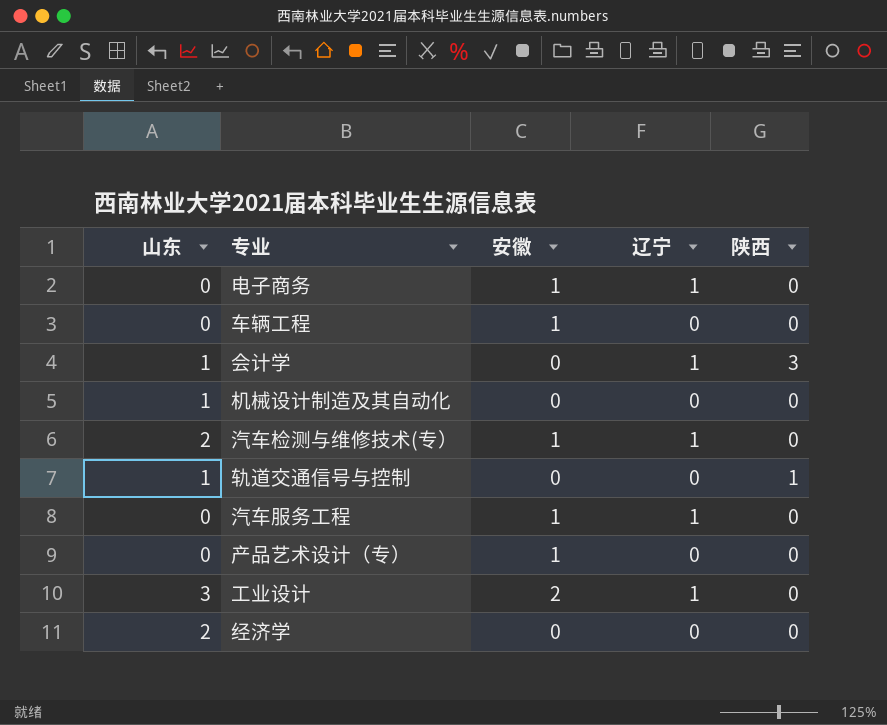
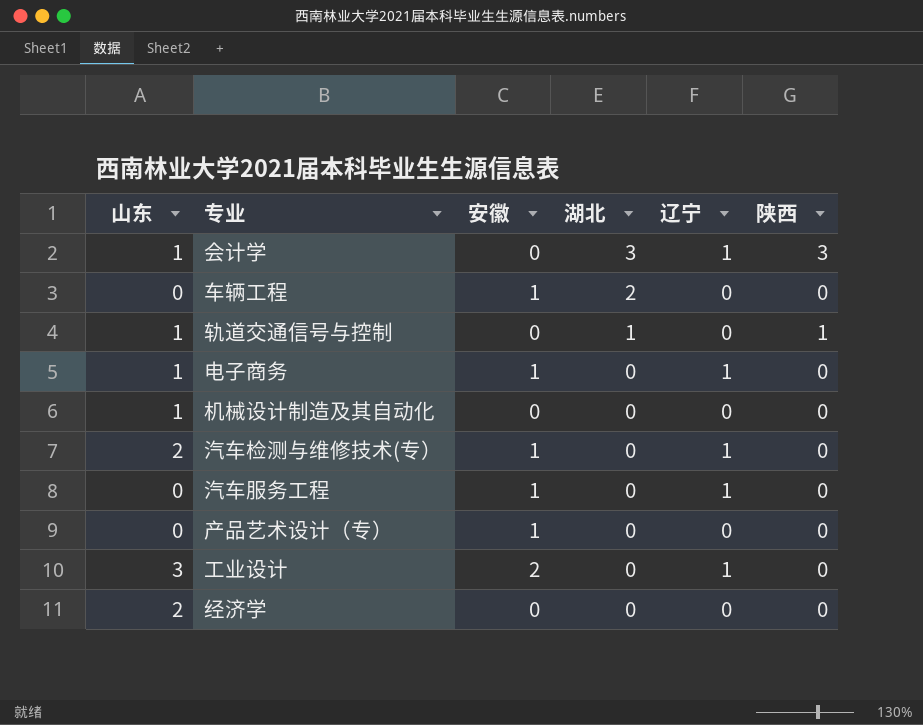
row order: none -> 湖北 descending
column 湖北 | position: none -> 4
电子商务 | 山东: 0 -> 1

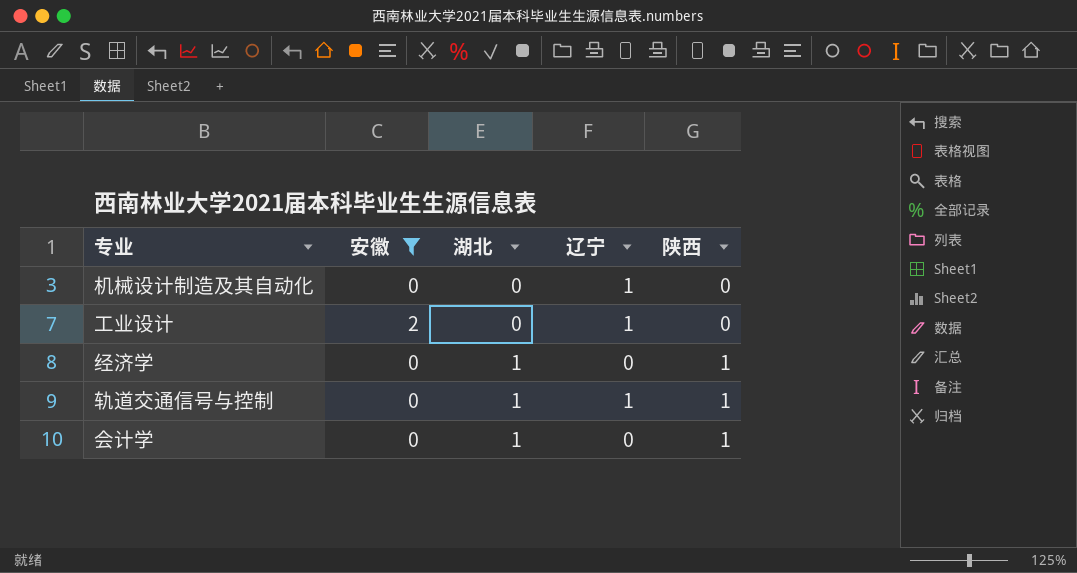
filter: none -> 安徽 != 1
row order: 湖北 descending -> 湖北 ascending
column 山东 | position: 1 -> none
机械设计制造及其自动化 | 辽宁: 0 -> 1
经济学 | 湖北: 0 -> 1
经济学 | 陕西: 0 -> 1
轨道交通信号与控制 | 辽宁: 0 -> 1
会计学 | 湖北: 3 -> 1
会计学 | 辽宁: 1 -> 0
会计学 | 陕西: 3 -> 1

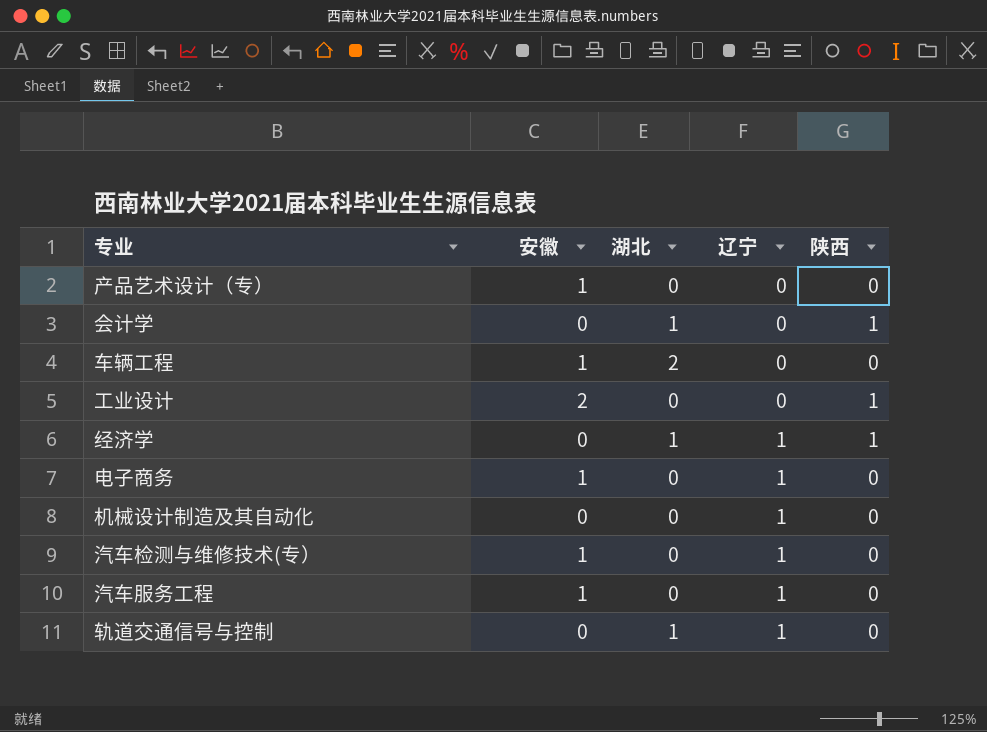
filter: 安徽 != 1 -> none
row order: 湖北 ascending -> 辽宁 ascending
工业设计 | 辽宁: 1 -> 0
工业设计 | 陕西: 0 -> 1
经济学 | 辽宁: 0 -> 1
轨道交通信号与控制 | 陕西: 1 -> 0

